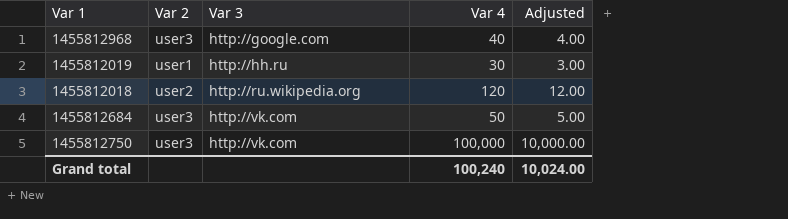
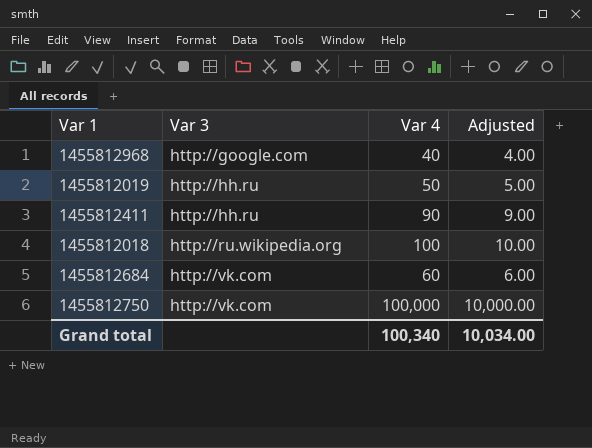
column Var 2 | position: 2 -> none
1455812019 | Var 4: 30 -> 50
1455812019 | Adjusted: 3.00 -> 5.00
row 1455812411: none -> http://hh.ru | 90 | 9.00
1455812018 | Var 4: 120 -> 100
1455812018 | Adjusted: 12.00 -> 10.00
1455812684 | Var 4: 50 -> 60
1455812684 | Adjusted: 5.00 -> 6.00
Grand total | Var 4: 100,240 -> 100,340
Grand total | Adjusted: 10,024.00 -> 10,034.00

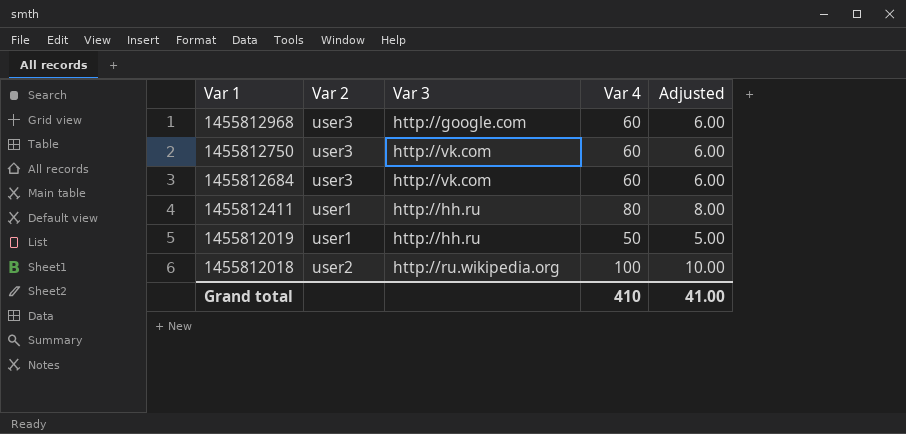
row order: Var 3 ascending -> Var 1 descending
column Var 2 | position: none -> 2
1455812968 | Var 4: 40 -> 60
1455812968 | Adjusted: 4.00 -> 6.00
1455812750 | Var 4: 100,000 -> 60
1455812750 | Adjusted: 10,000.00 -> 6.00
1455812411 | Var 4: 90 -> 80
1455812411 | Adjusted: 9.00 -> 8.00
Grand total | Var 4: 100,340 -> 410
Grand total | Adjusted: 10,034.00 -> 41.00

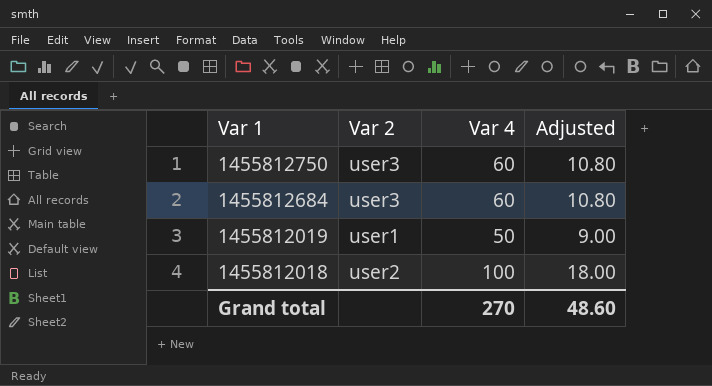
column Var 3 | position: 3 -> none
column Adjusted | formula: [Var 4] * 0.1 -> [Var 4] * 0.18
row 1455812968: user3 | http://google.com | 60 | 6.00 -> none
row 1455812411: user1 | http://hh.ru | 80 | 8.00 -> none
Grand total | Var 4: 410 -> 270
Grand total | Adjusted: 41.00 -> 48.60

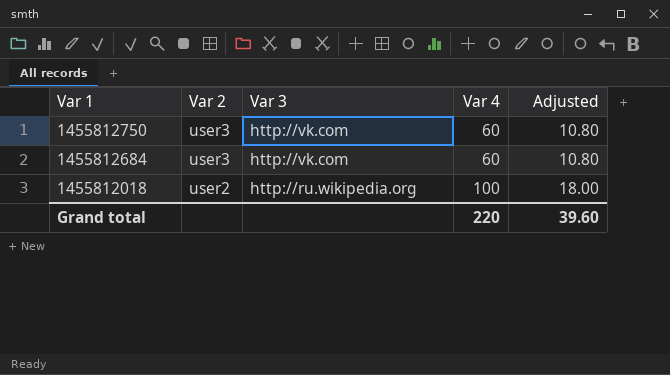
column Var 3 | position: none -> 3
row 1455812019: user1 | 50 | 9.00 -> none
Grand total | Var 4: 270 -> 220
Grand total | Adjusted: 48.60 -> 39.60

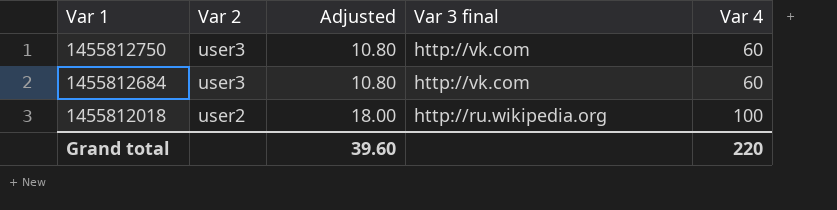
column Adjusted | position: 5 -> 3
column name: Var 3 -> Var 3 final

